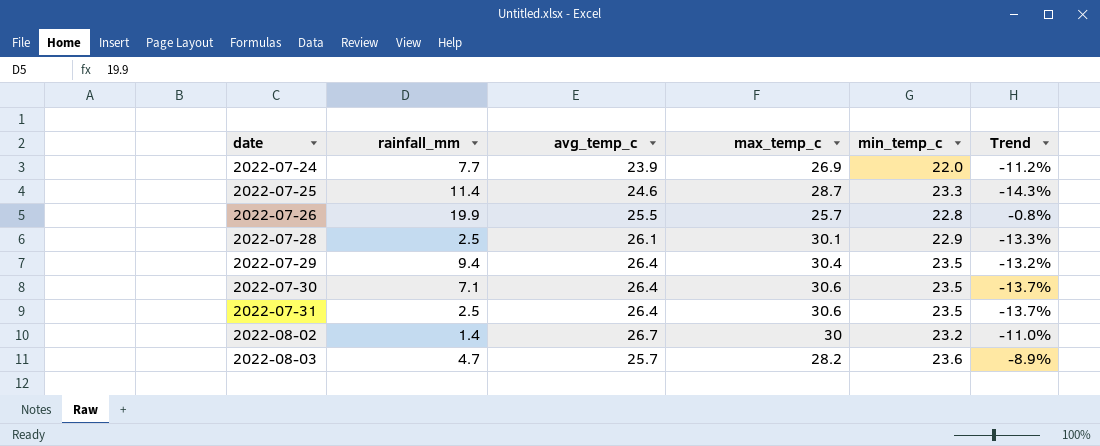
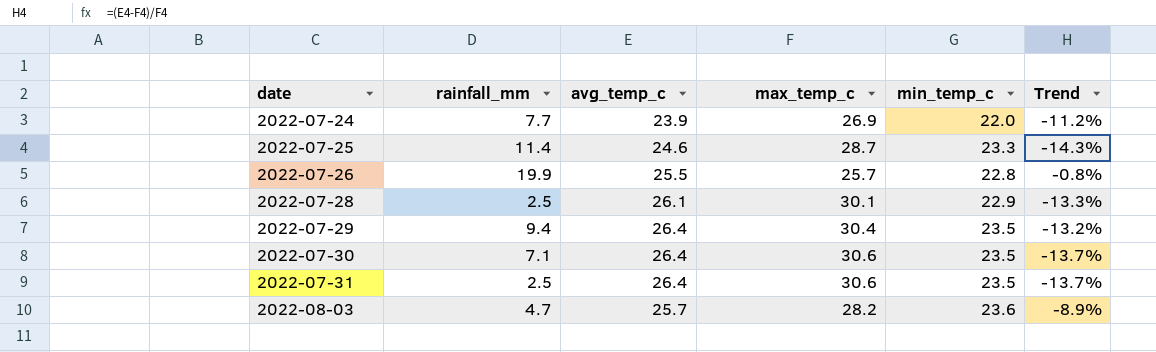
row 2022-08-02: 1.4 | 26.7 | 30 | 23.2 | -11.0% -> none

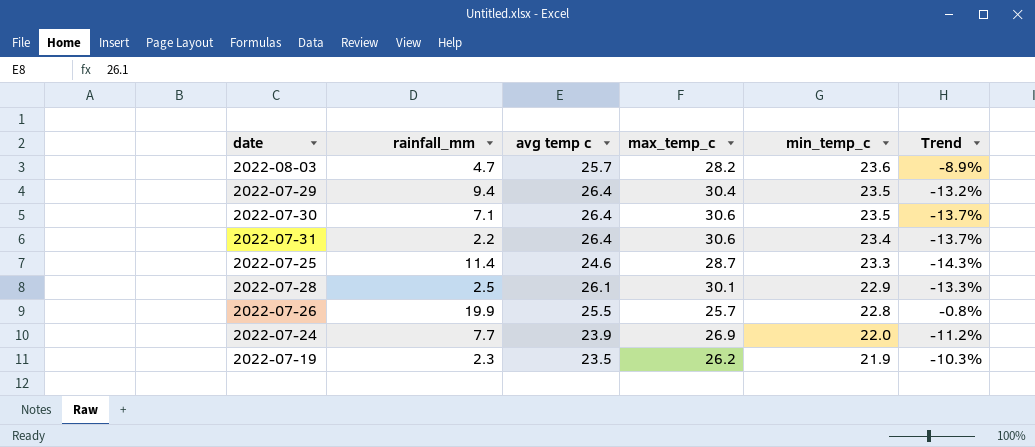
row order: date ascending -> min_temp_c descending
column name: avg_temp_c -> avg temp c
2022-07-31 | rainfall_mm: 2.5 -> 2.2
2022-07-31 | min_temp_c: 23.5 -> 23.4
row 2022-07-19: none -> 2.3 | 23.5 | 26.2 | 21.9 | -10.3%

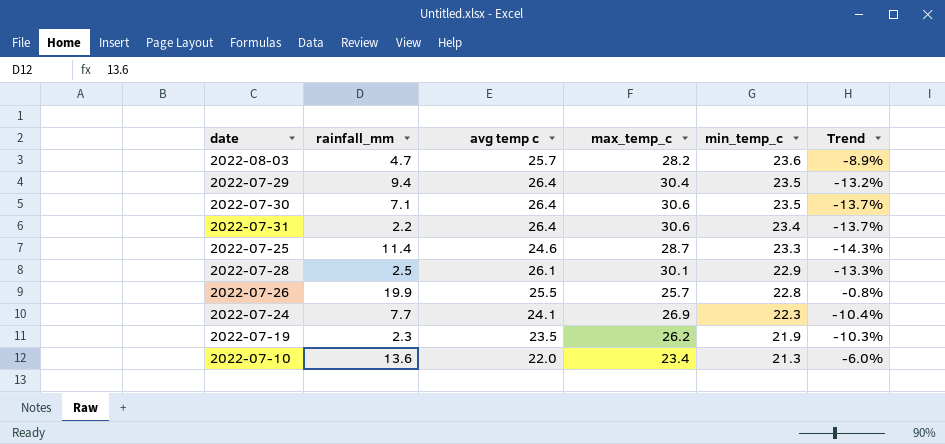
2022-07-24 | avg temp c: 23.9 -> 24.1
2022-07-24 | min_temp_c: 22.0 -> 22.3
2022-07-24 | Trend: -11.2% -> -10.4%
row 2022-07-10: none -> 13.6 | 22.0 | 23.4 | 21.3 | -6.0%

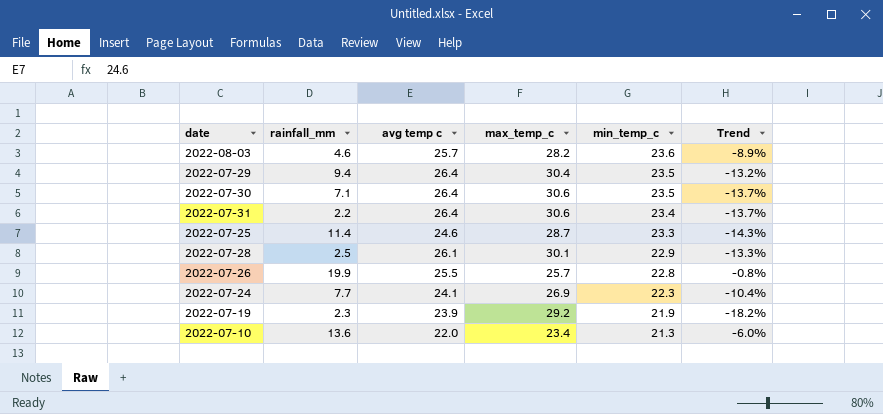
2022-08-03 | rainfall_mm: 4.7 -> 4.6
2022-07-19 | avg temp c: 23.5 -> 23.9
2022-07-19 | max_temp_c: 26.2 -> 29.2
2022-07-19 | Trend: -10.3% -> -18.2%

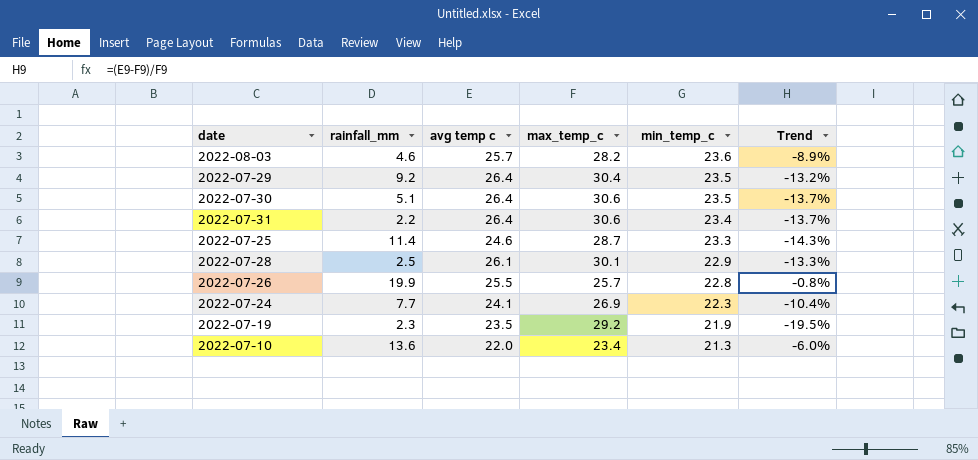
2022-07-29 | rainfall_mm: 9.4 -> 9.2
2022-07-30 | rainfall_mm: 7.1 -> 5.1
2022-07-19 | avg temp c: 23.9 -> 23.5
2022-07-19 | Trend: -18.2% -> -19.5%

